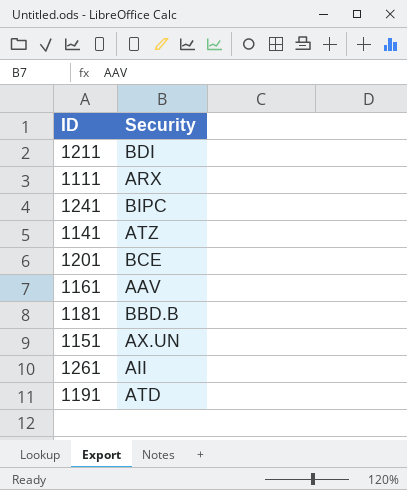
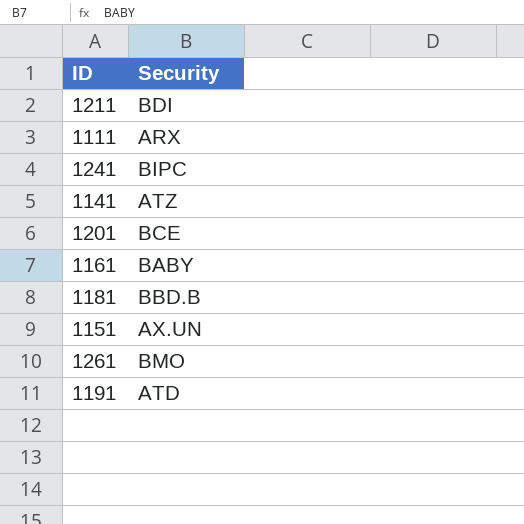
1161 | Security: AAV -> BABY
1261 | Security: AII -> BMO

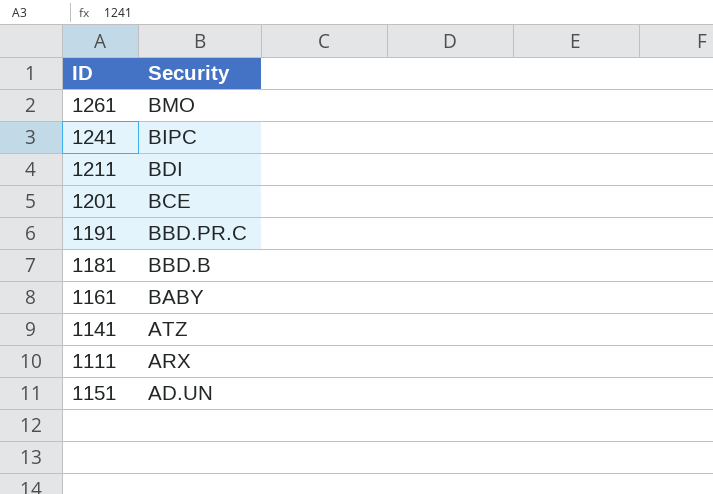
row order: none -> Security descending
1191 | Security: ATD -> BBD.PR.C
1151 | Security: AX.UN -> AD.UN

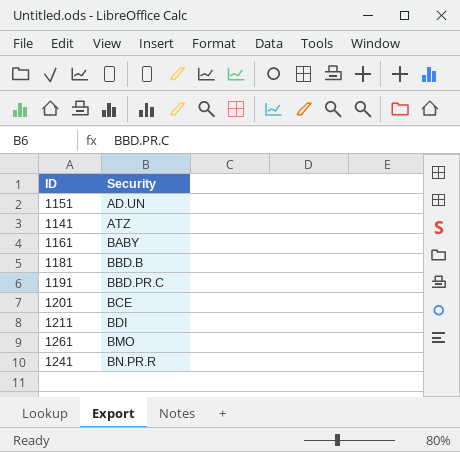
row order: Security descending -> Security ascending
row 1111: ARX -> none
1241 | Security: BIPC -> BN.PR.R

